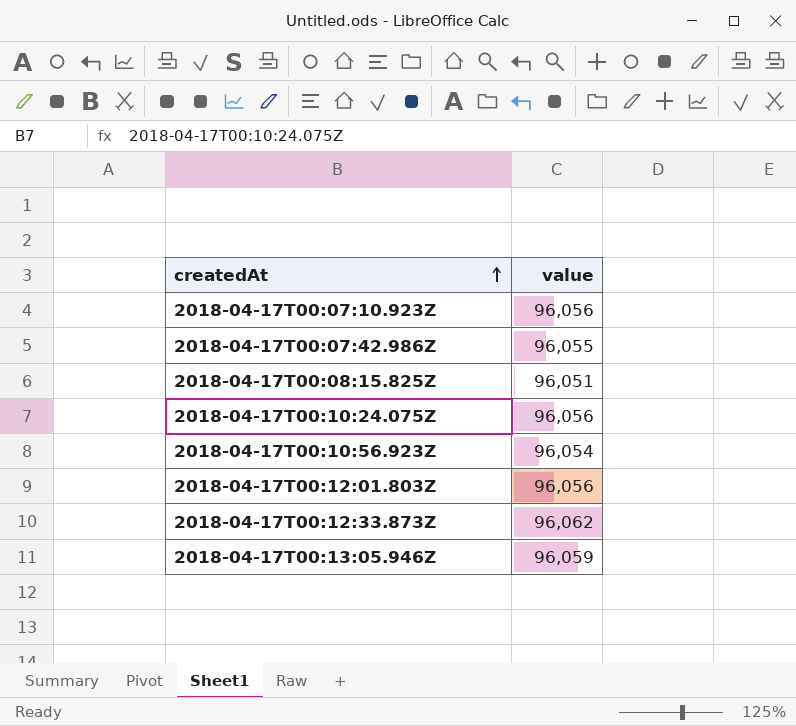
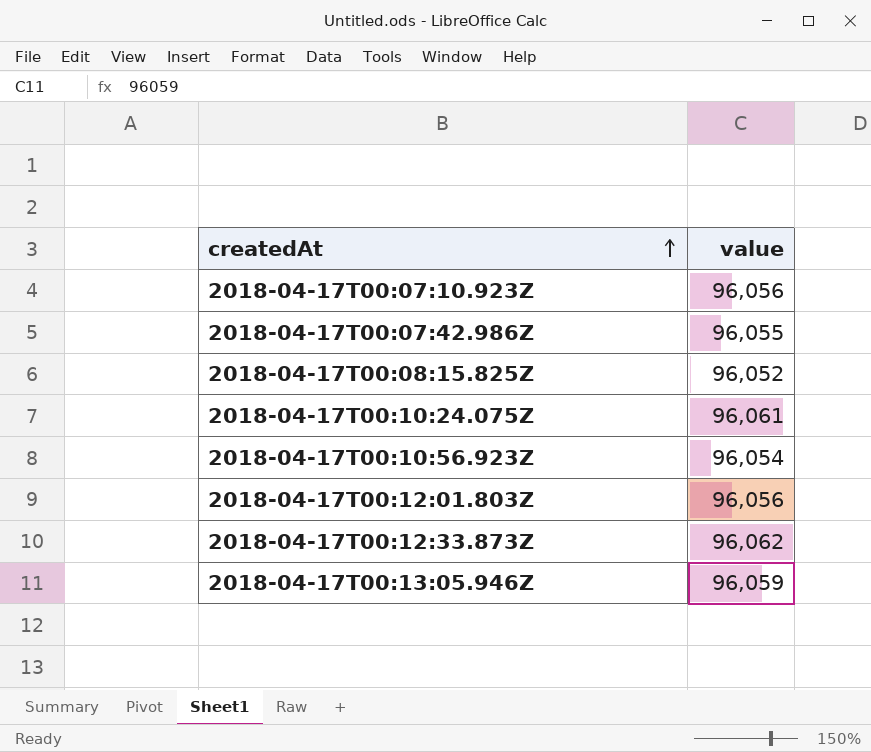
2018-04-17T00:08:15.825Z | value: 96,051 -> 96,052
2018-04-17T00:10:24.075Z | value: 96,056 -> 96,061

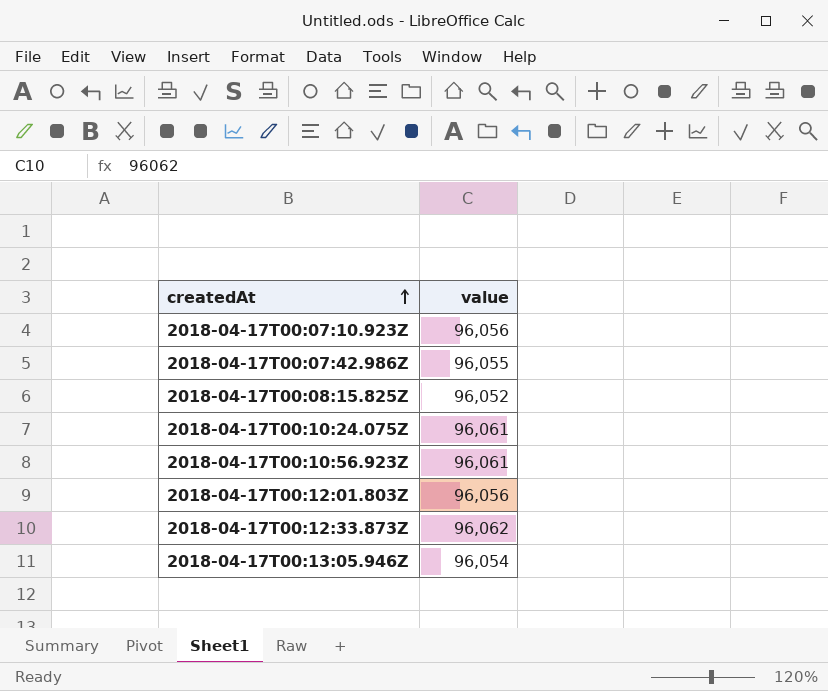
2018-04-17T00:10:56.923Z | value: 96,054 -> 96,061
2018-04-17T00:13:05.946Z | value: 96,059 -> 96,054

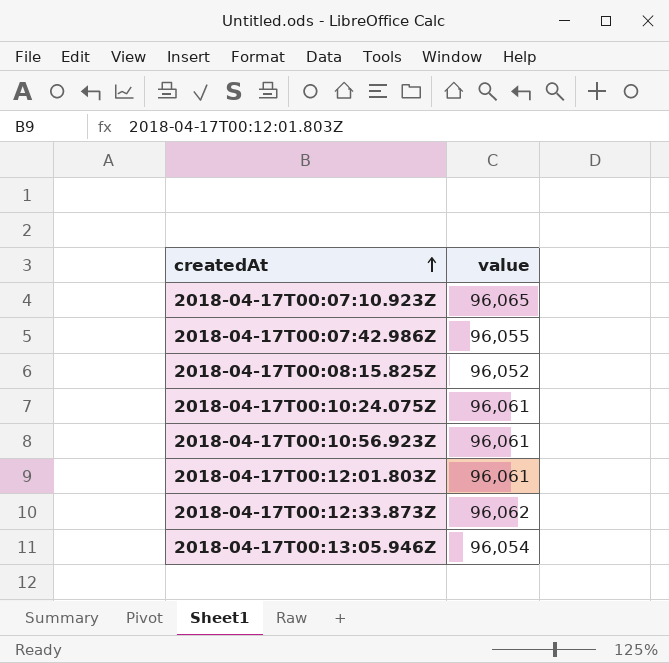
2018-04-17T00:07:10.923Z | value: 96,056 -> 96,065
2018-04-17T00:12:01.803Z | value: 96,056 -> 96,061

